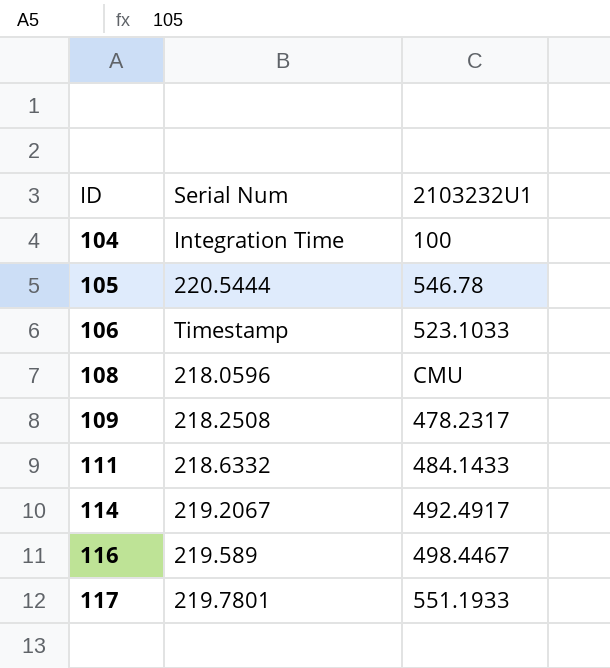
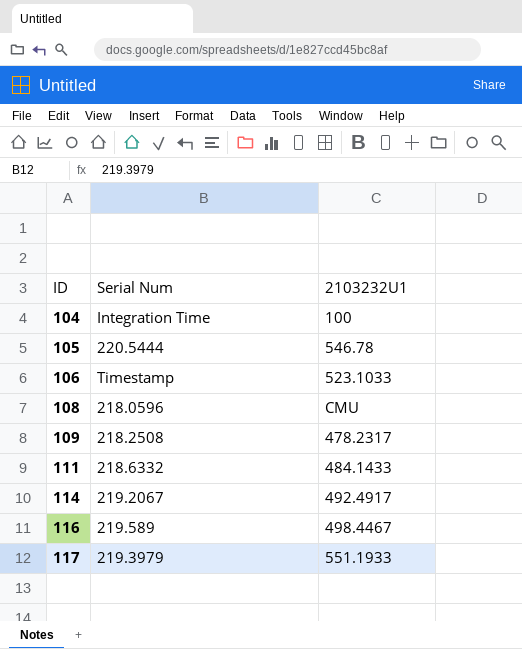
117 | Serial Num: 219.7801 -> 219.3979

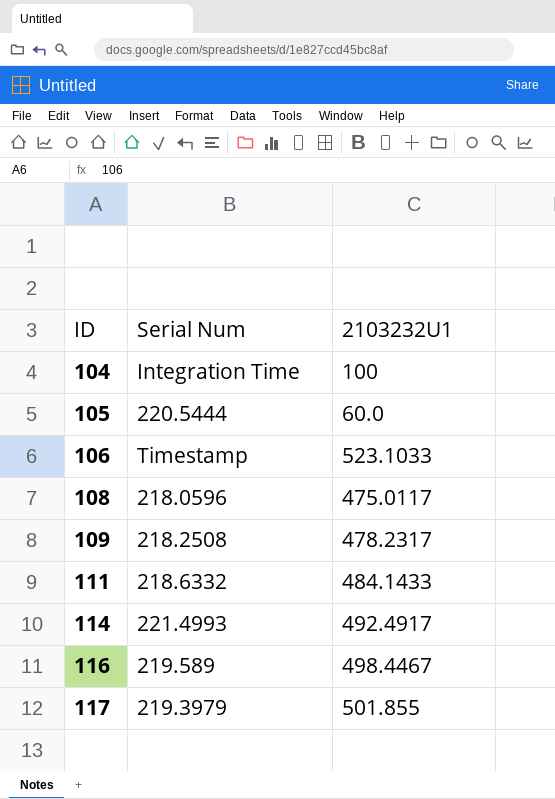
105 | 2103232U1: 546.78 -> 60.0
108 | 2103232U1: CMU -> 475.0117
114 | Serial Num: 219.2067 -> 221.4993
117 | 2103232U1: 551.1933 -> 501.855

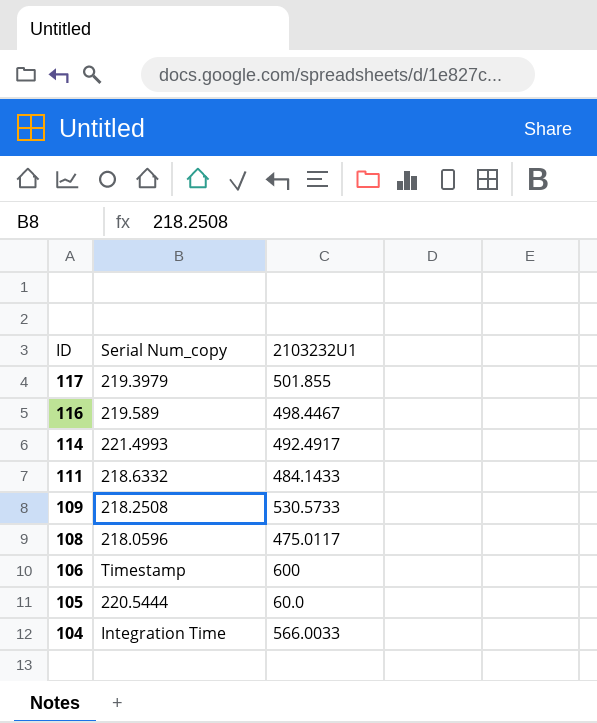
row order: ID ascending -> ID descending
column name: Serial Num -> Serial Num_copy
109 | 2103232U1: 478.2317 -> 530.5733
106 | 2103232U1: 523.1033 -> 600
104 | 2103232U1: 100 -> 566.0033

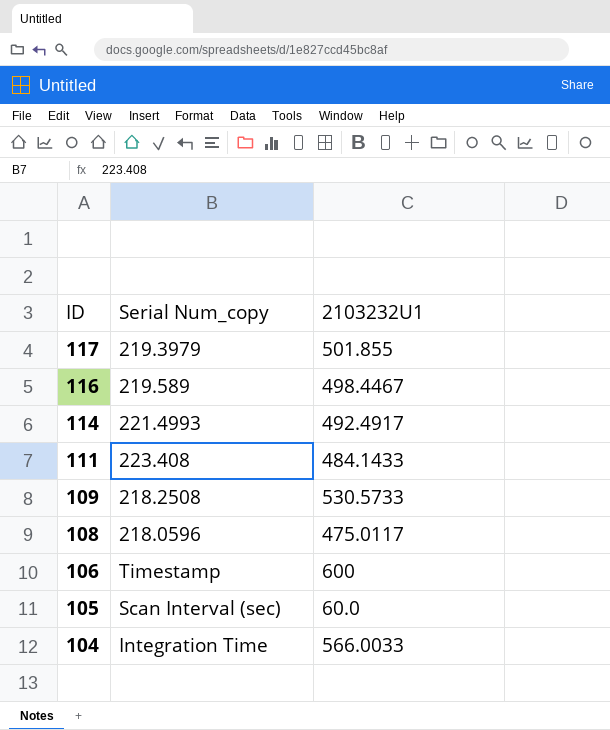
111 | Serial Num_copy: 218.6332 -> 223.408
105 | Serial Num_copy: 220.5444 -> Scan Interval (sec)

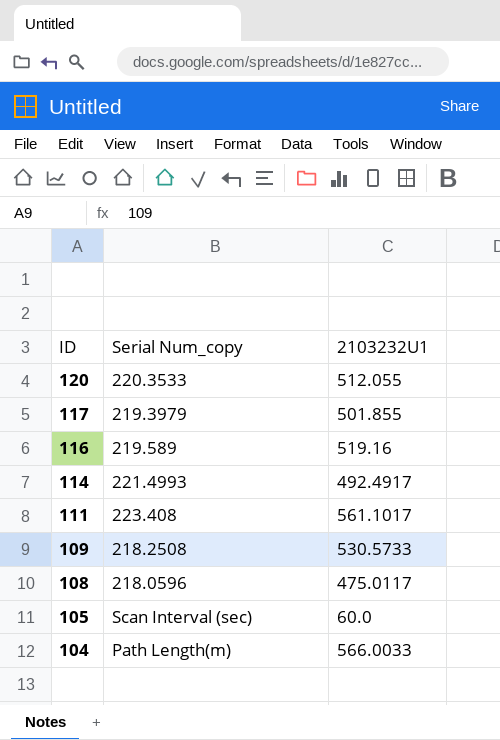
row 106: Timestamp | 600 -> none
row 120: none -> 220.3533 | 512.055
116 | 2103232U1: 498.4467 -> 519.16
111 | 2103232U1: 484.1433 -> 561.1017
104 | Serial Num_copy: Integration Time -> Path Length(m)

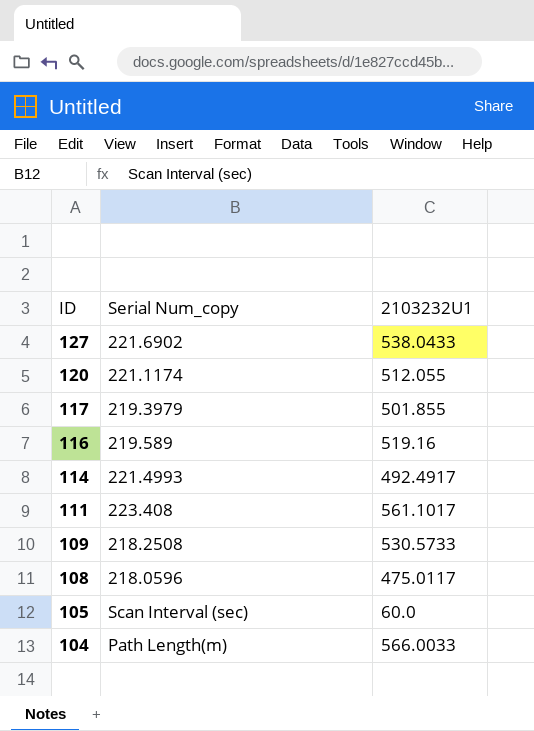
row 127: none -> 221.6902 | 538.0433
120 | Serial Num_copy: 220.3533 -> 221.1174

